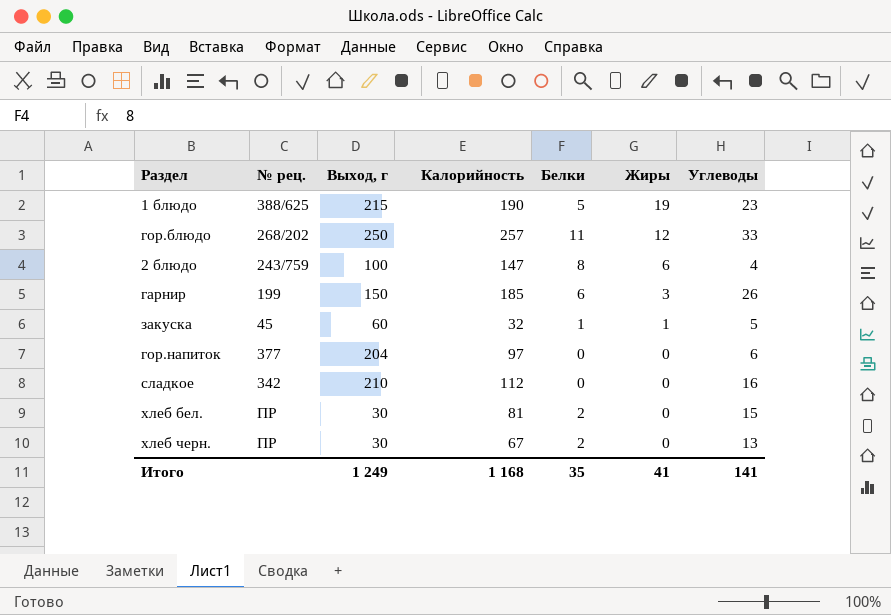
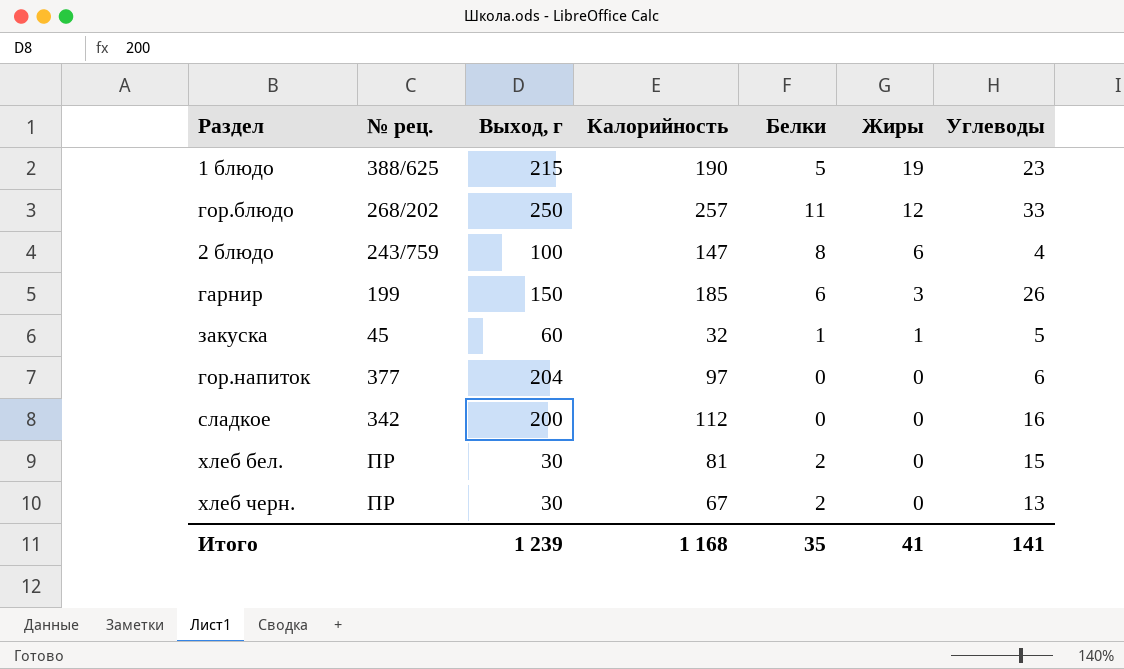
сладкое | Выход, г: 210 -> 200
Итого | Выход, г: 1 249 -> 1 239

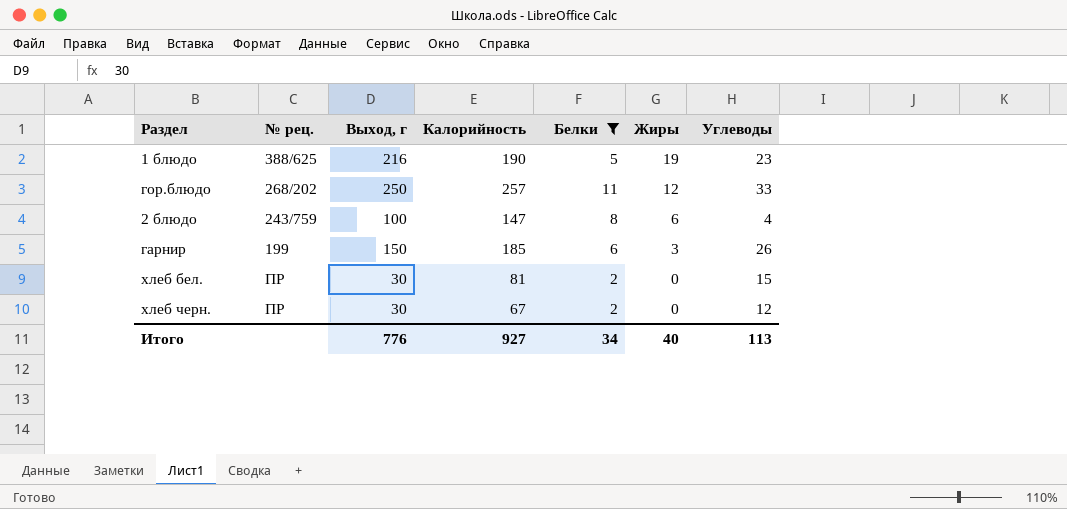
filter: none -> Белки >= 2
1 блюдо | Выход, г: 215 -> 216
хлеб черн. | Углеводы: 13 -> 12
Итого | Выход, г: 1 239 -> 776
Итого | Калорийность: 1 168 -> 927
Итого | Белки: 35 -> 34
Итого | Жиры: 41 -> 40
Итого | Углеводы: 141 -> 113

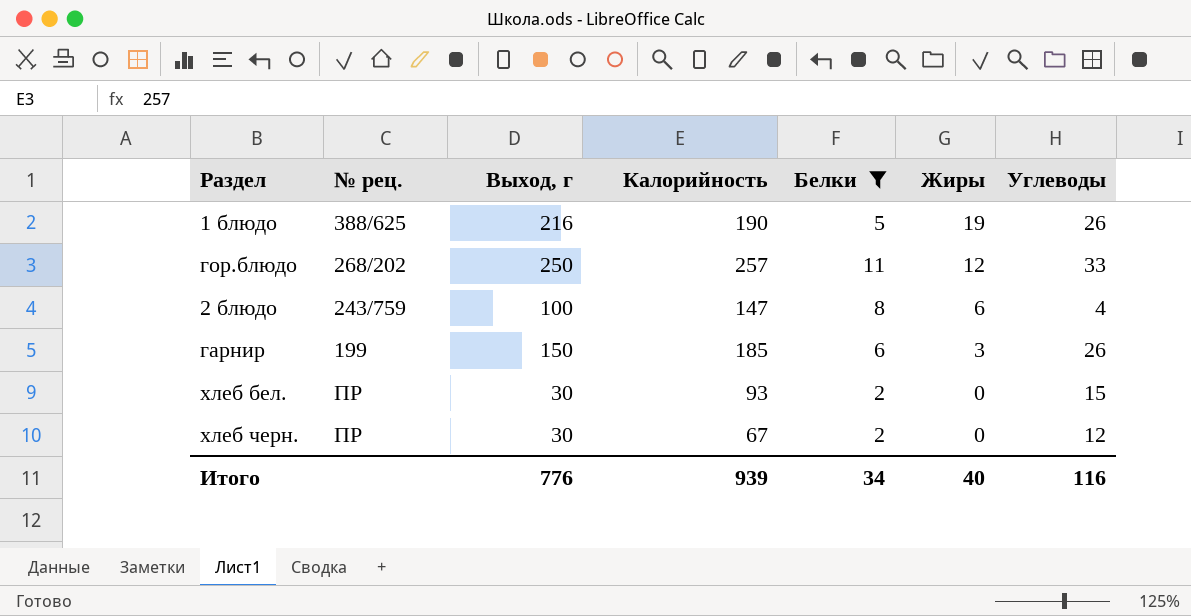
1 блюдо | Углеводы: 23 -> 26
хлеб бел. | Калорийность: 81 -> 93
Итого | Калорийность: 927 -> 939
Итого | Углеводы: 113 -> 116

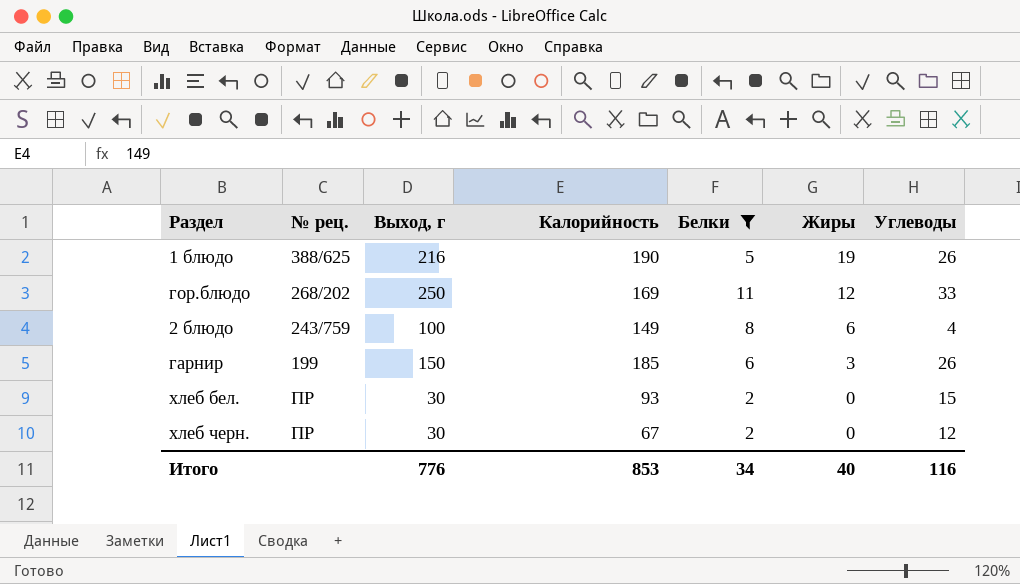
гор.блюдо | Калорийность: 257 -> 169
2 блюдо | Калорийность: 147 -> 149
Итого | Калорийность: 939 -> 853

